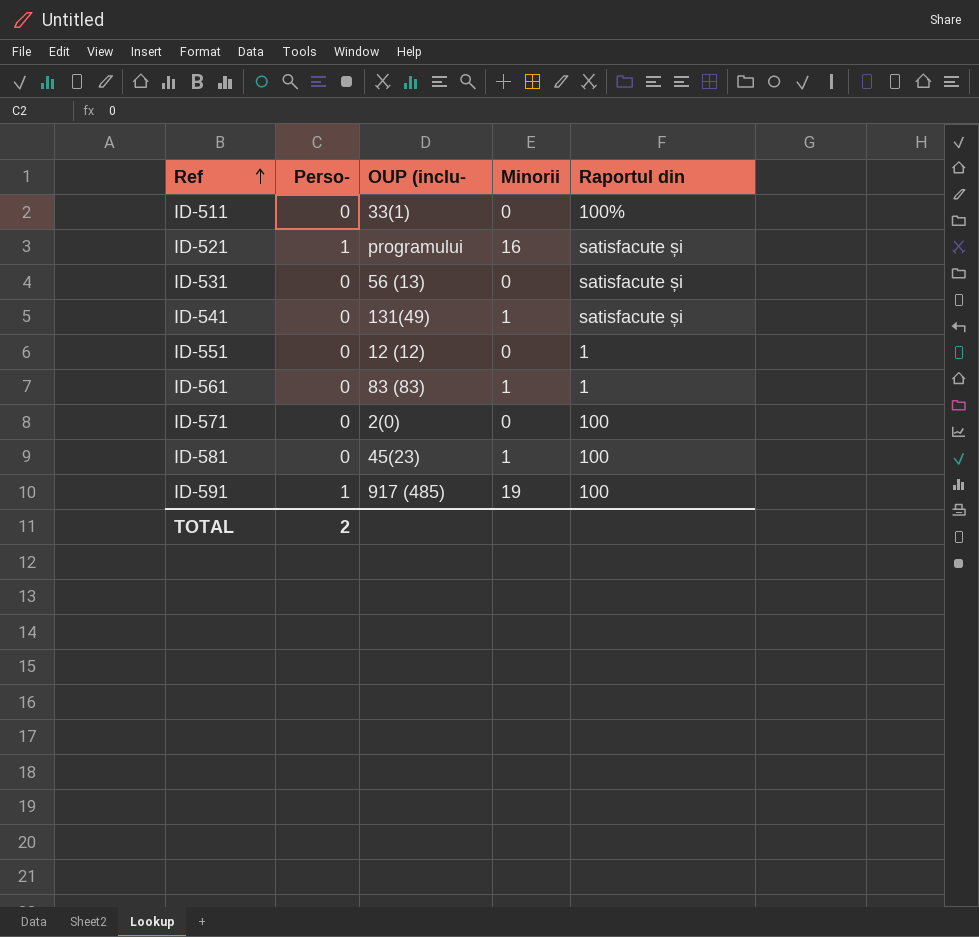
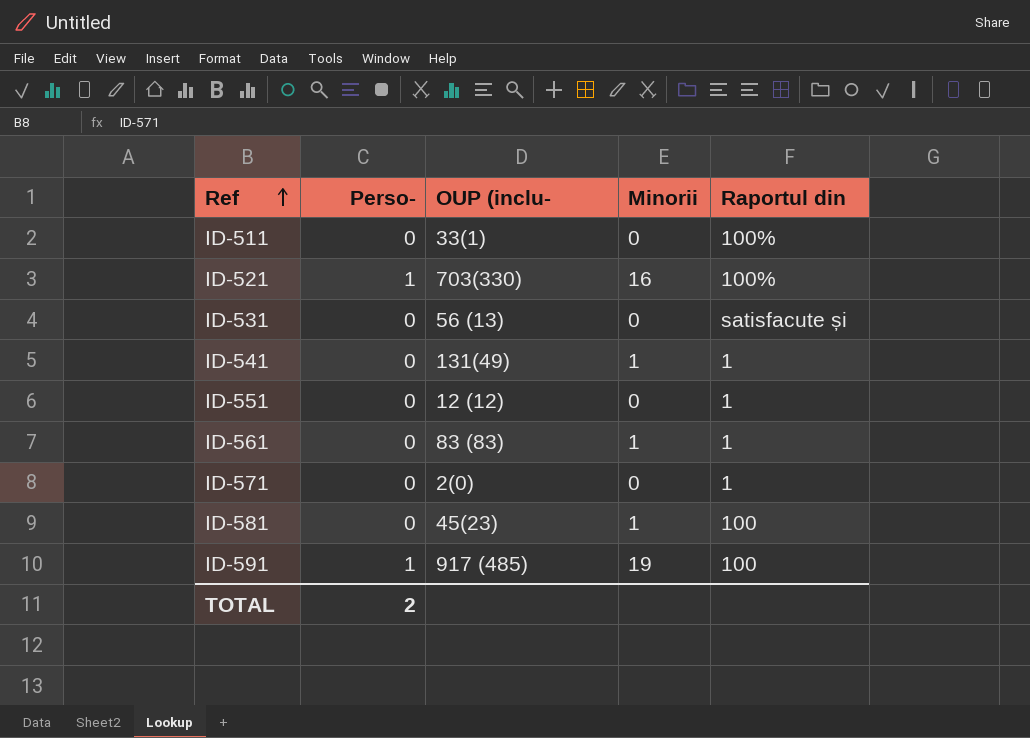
ID-521 | OUP (inclu-: programului -> 703(330)
ID-521 | Raportul din: satisfacute și -> 100%
ID-541 | Raportul din: satisfacute și -> 1
ID-571 | Raportul din: 100 -> 1

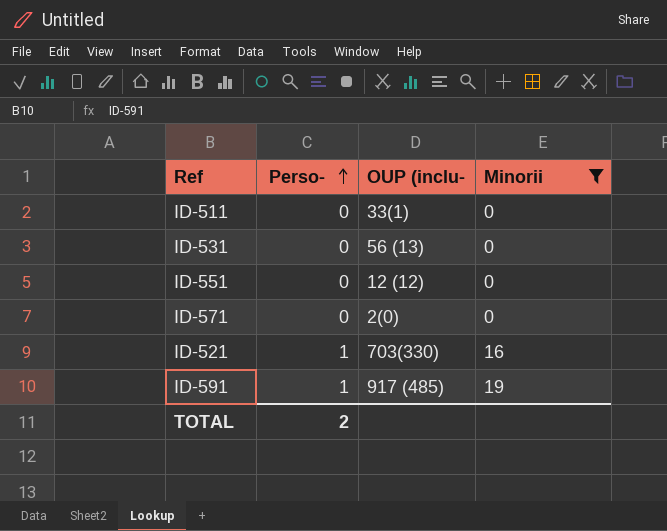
filter: none -> Minorii != 1
row order: Ref ascending -> Perso- ascending
column Raportul din | position: 5 -> none

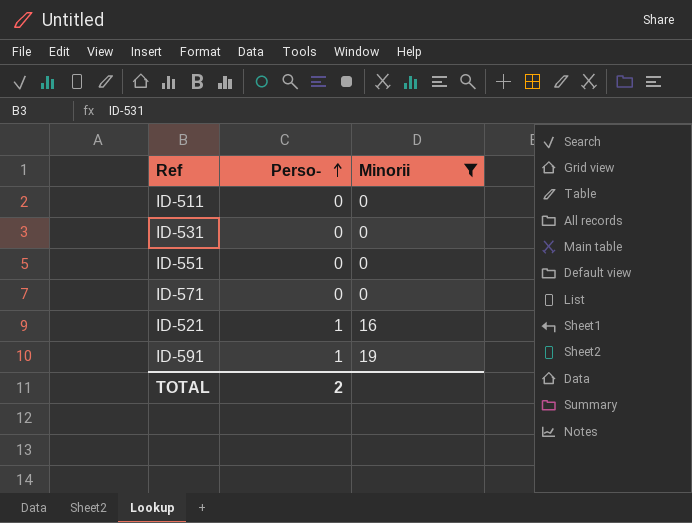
column OUP (inclu- | position: 3 -> none

